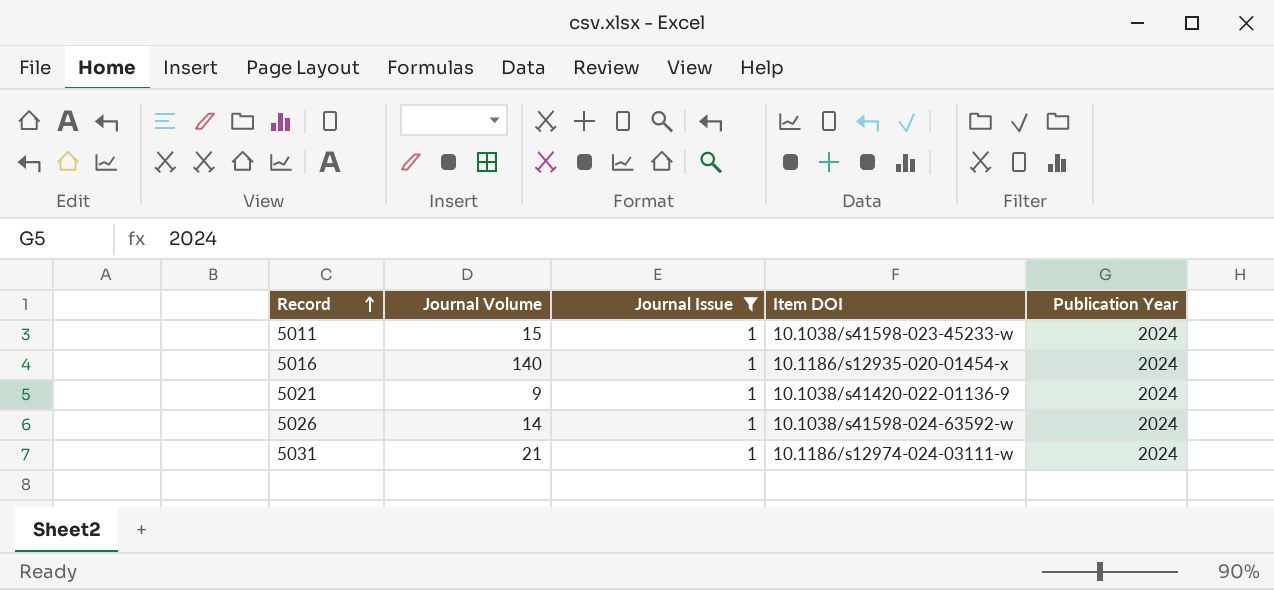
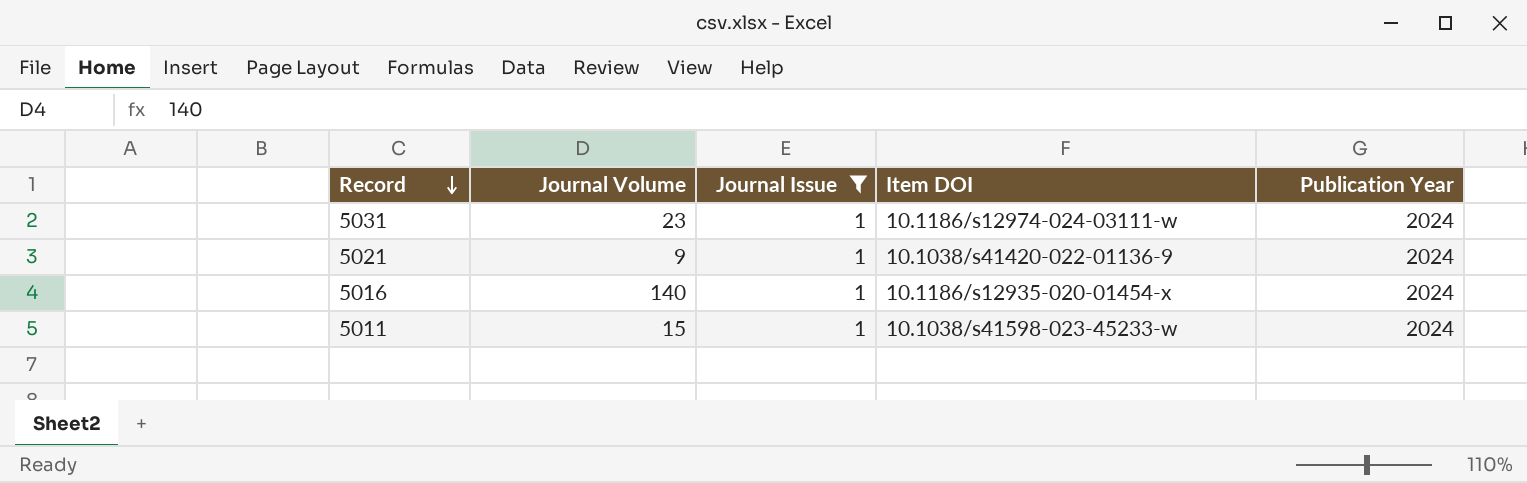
row order: Record ascending -> Record descending
row 5026: 14 | 1 | 10.1038/s41598-024-63592-w | 2024 -> none
5031 | Journal Volume: 21 -> 23

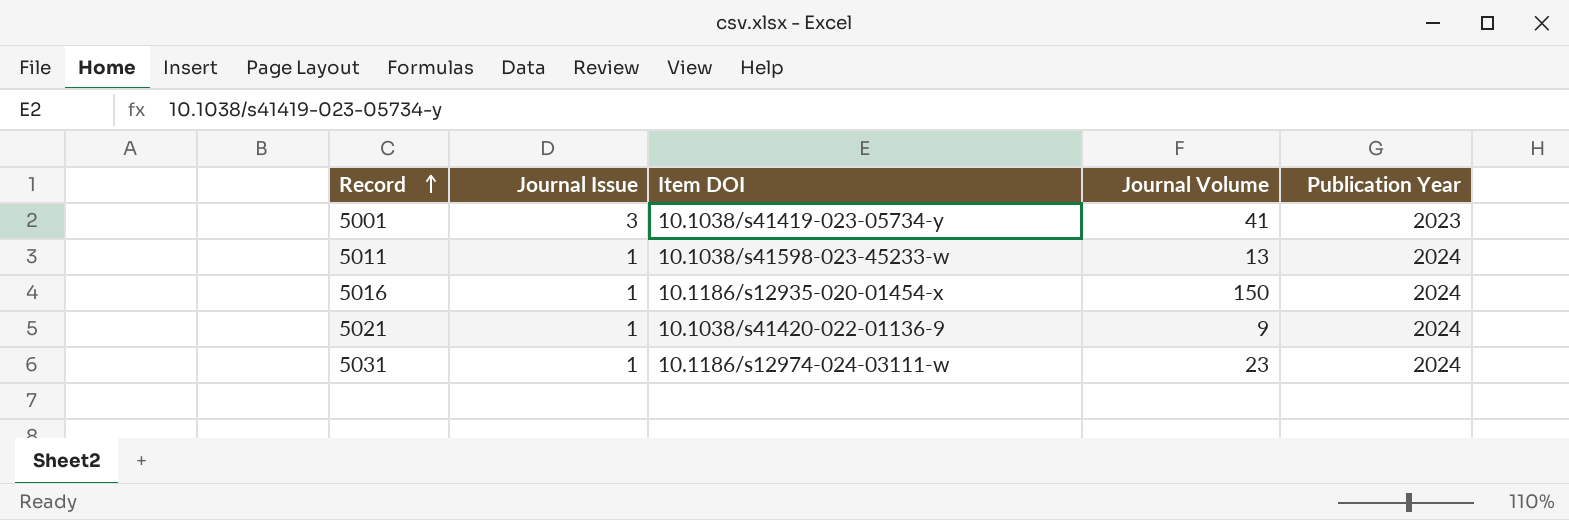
filter: Journal Issue = 1 -> none
row order: Record descending -> Record ascending
column Journal Volume | position: 2 -> 4
5011 | Journal Volume: 15 -> 13
5016 | Journal Volume: 140 -> 150

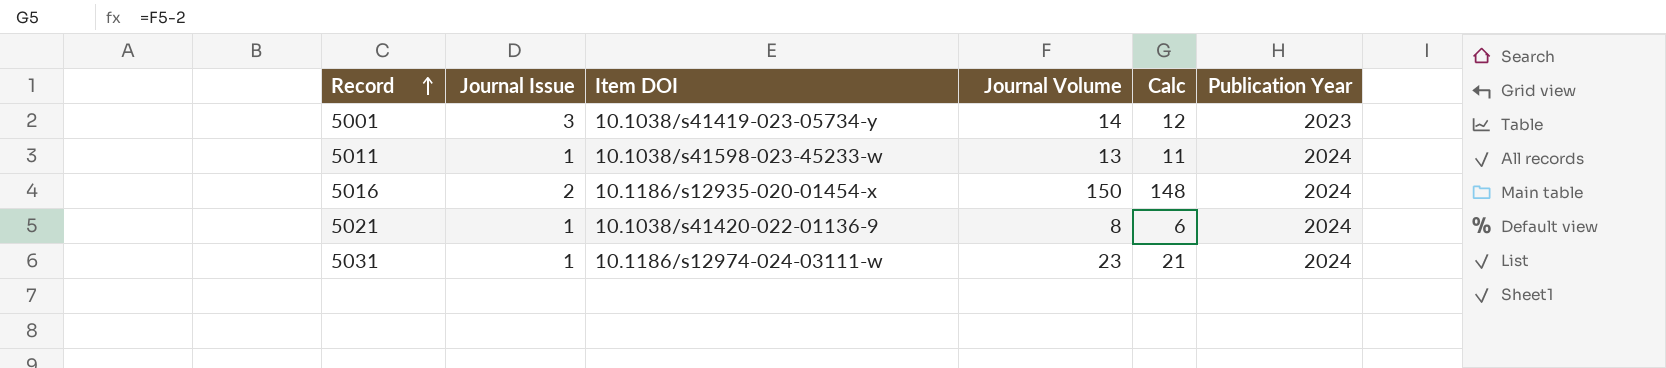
column Calc | formula: none -> [Journal Volume] - 2
5001 | Journal Volume: 41 -> 14
5016 | Journal Issue: 1 -> 2
5021 | Journal Volume: 9 -> 8

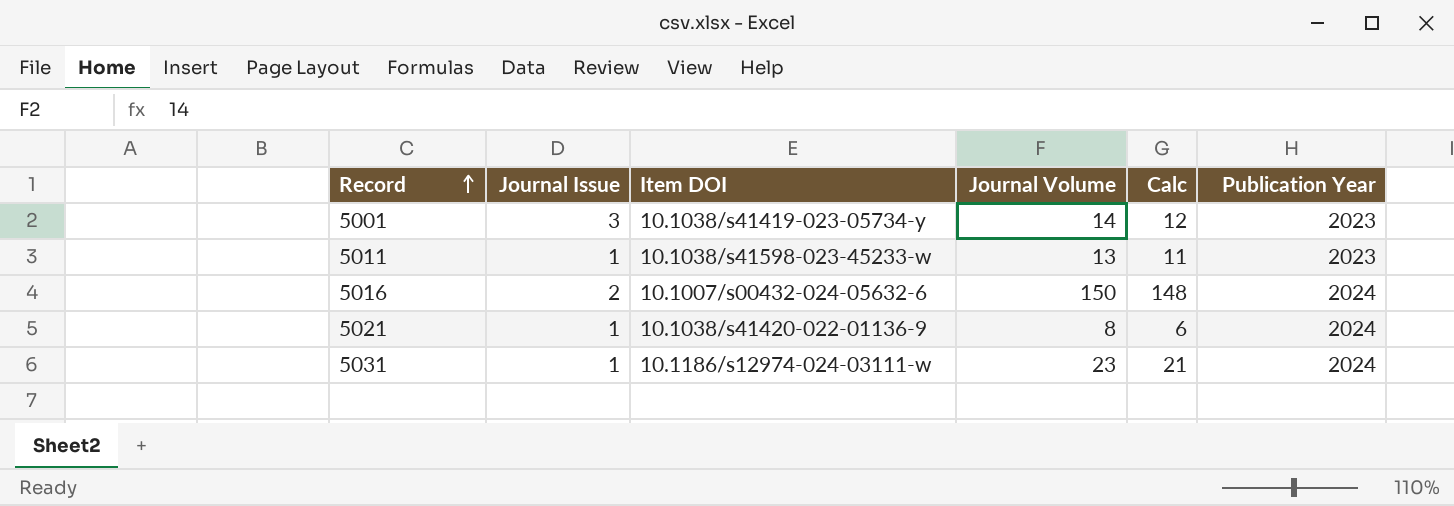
5011 | Publication Year: 2024 -> 2023
5016 | Item DOI: 10.1186/s12935-020-01454-x -> 10.1007/s00432-024-05632-6

